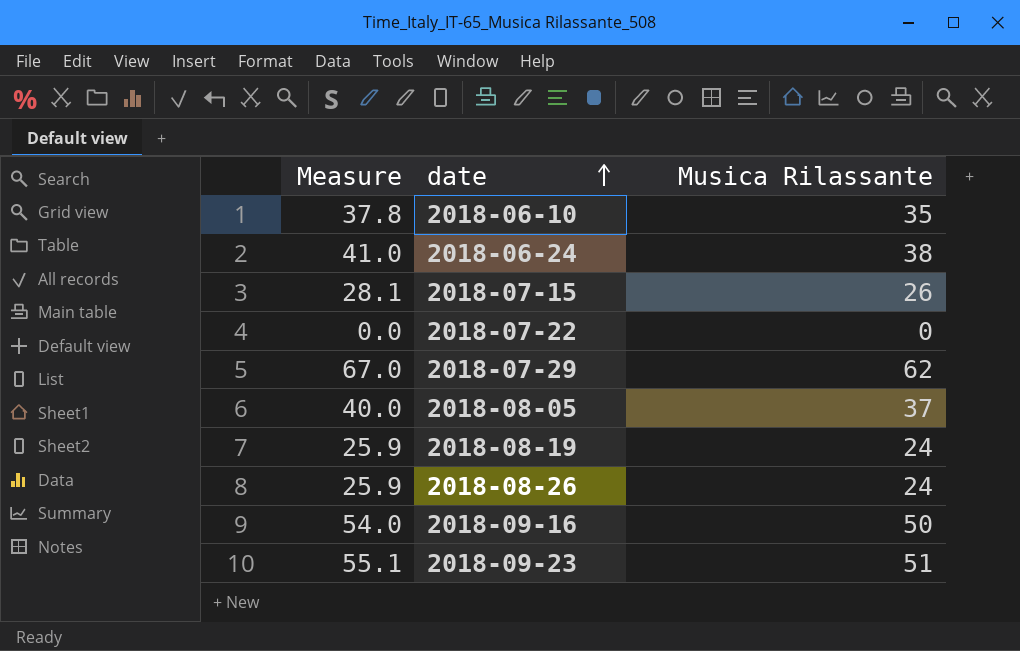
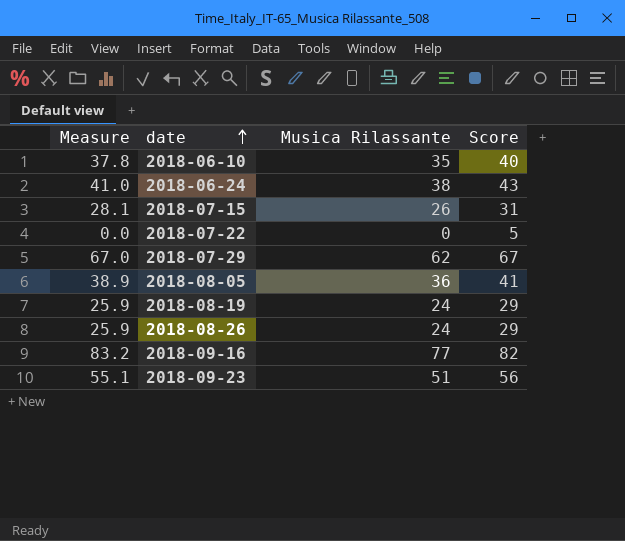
column Score | formula: none -> [Musica Rilassante] + 5
2018-08-05 | Measure: 40.0 -> 38.9
2018-08-05 | Musica Rilassante: 37 -> 36
2018-09-16 | Measure: 54.0 -> 83.2
2018-09-16 | Musica Rilassante: 50 -> 77

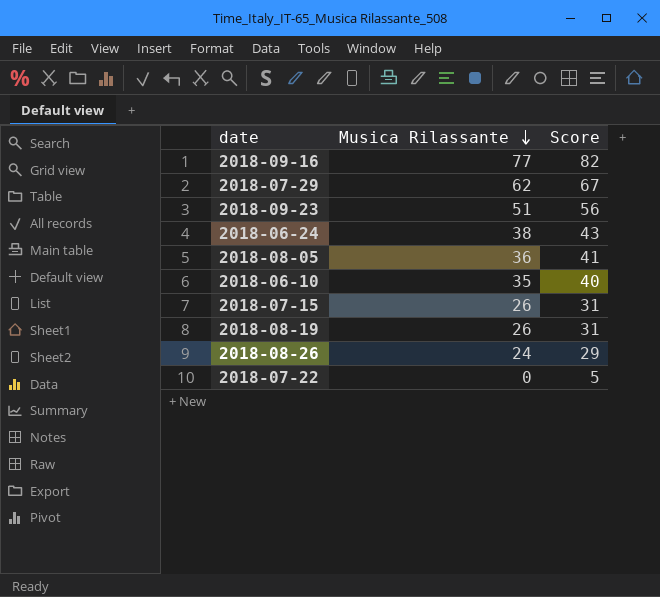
row order: date ascending -> Musica Rilassante descending
column Measure | formula: [Musica Rilassante] * 1.08 -> none
2018-08-19 | Musica Rilassante: 24 -> 26
2018-08-19 | Score: 29 -> 31

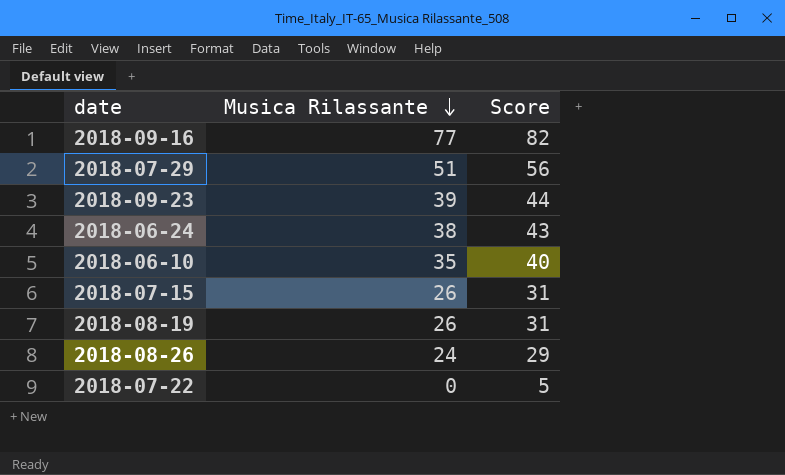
row 2018-08-05: 36 | 41 -> none
2018-07-29 | Musica Rilassante: 62 -> 51
2018-07-29 | Score: 67 -> 56
2018-09-23 | Musica Rilassante: 51 -> 39
2018-09-23 | Score: 56 -> 44

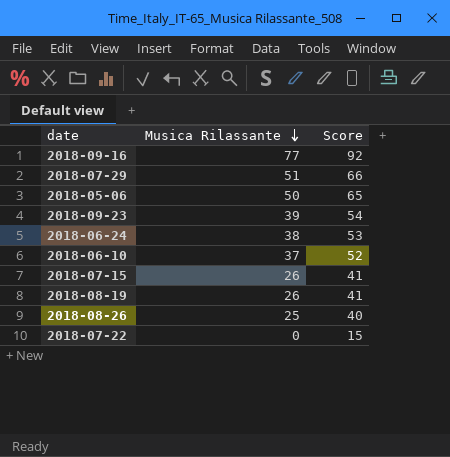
column Score | formula: [Musica Rilassante] + 5 -> [Musica Rilassante] + 15
row 2018-05-06: none -> 50 | 65
2018-06-10 | Musica Rilassante: 35 -> 37
2018-08-26 | Musica Rilassante: 24 -> 25

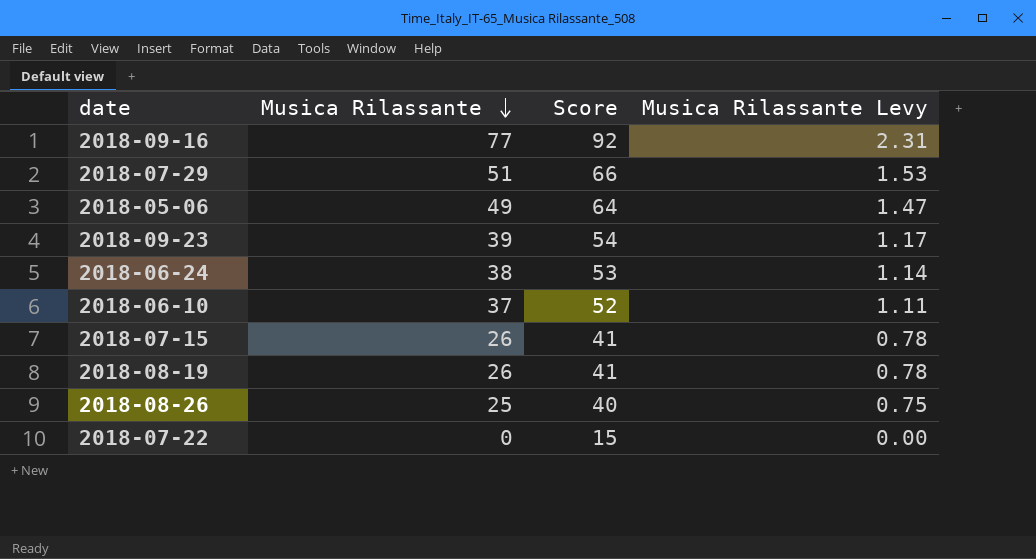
column Musica Rilassante Levy | formula: none -> [Musica Rilassante] * 0.03
2018-05-06 | Musica Rilassante: 50 -> 49
2018-05-06 | Score: 65 -> 64

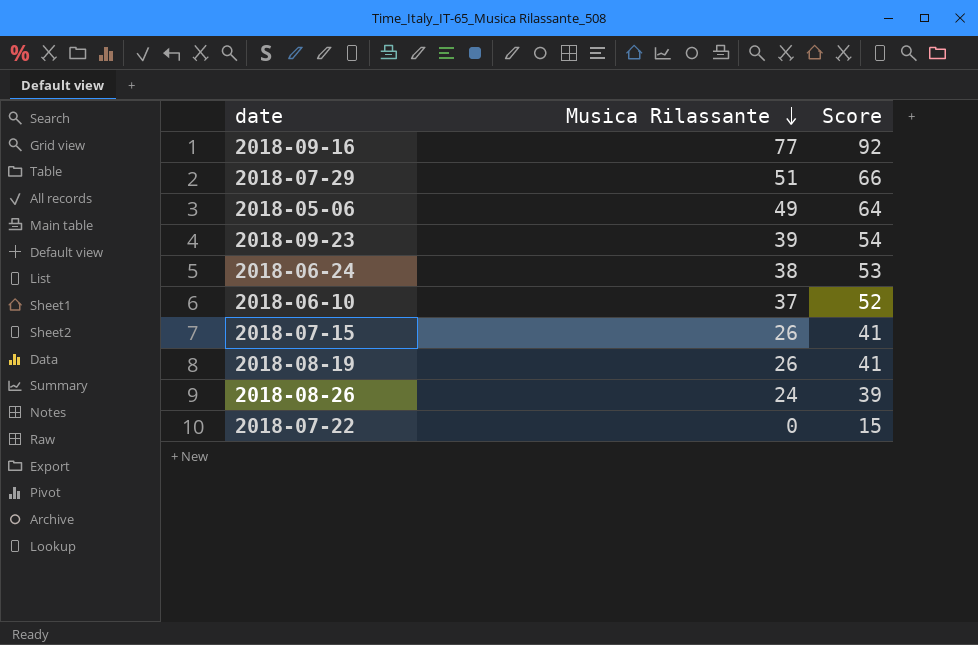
column Musica Rilassante Levy | formula: [Musica Rilassante] * 0.03 -> none
2018-08-26 | Musica Rilassante: 25 -> 24
2018-08-26 | Score: 40 -> 39

